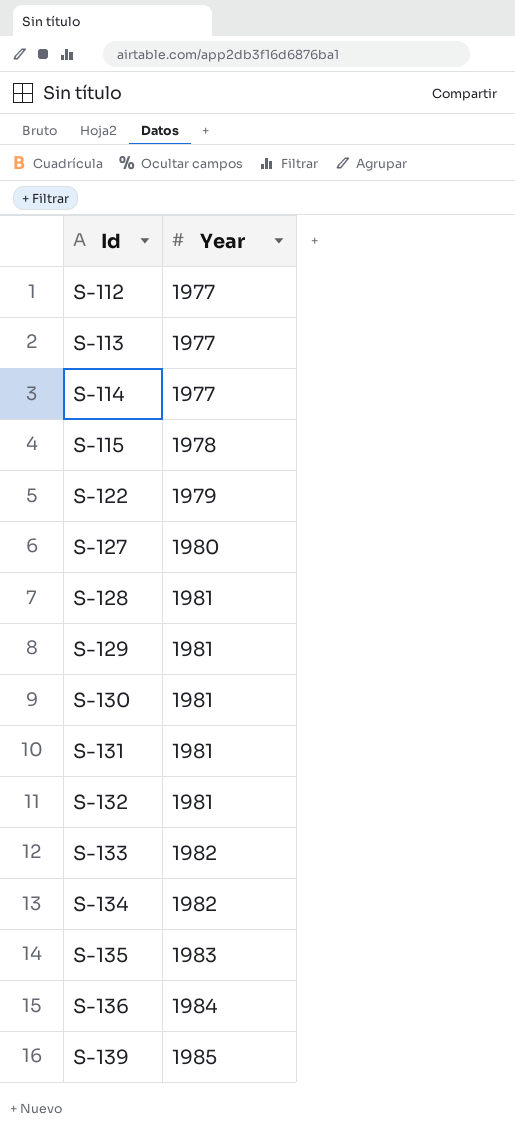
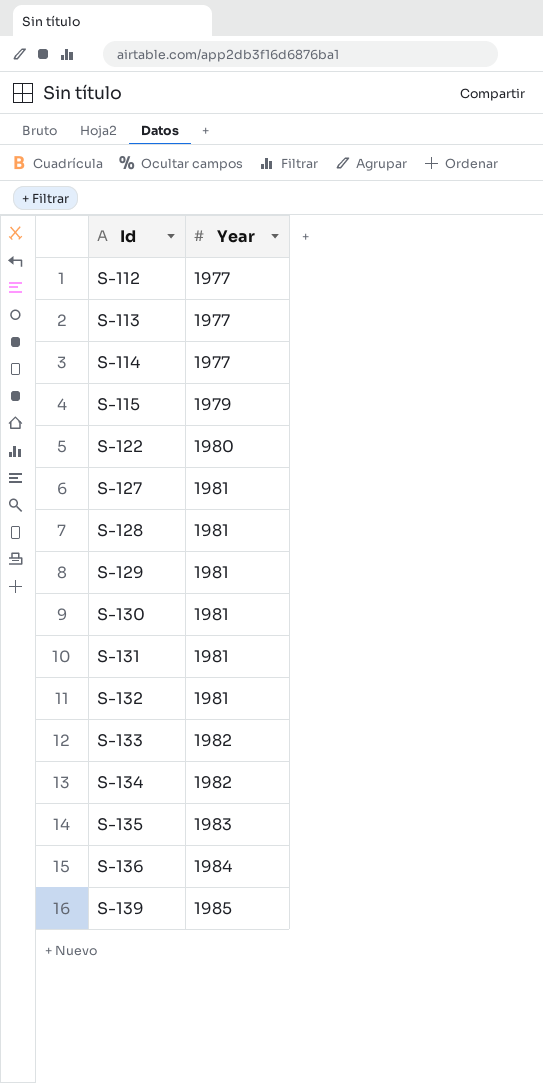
S-115 | Year: 1978 -> 1979
S-122 | Year: 1979 -> 1980
S-127 | Year: 1980 -> 1981

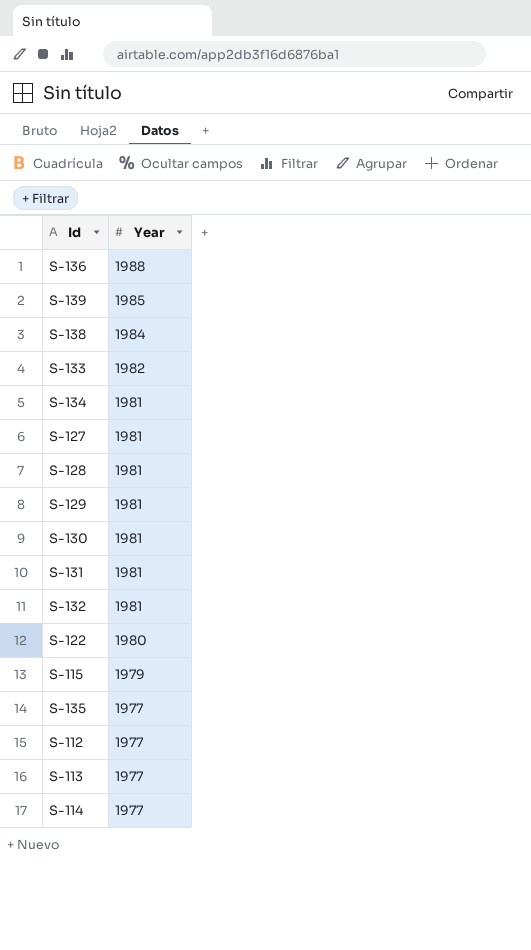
row order: Id ascending -> Year descending
S-136 | Year: 1984 -> 1988
row S-138: none -> 1984
S-134 | Year: 1982 -> 1981
S-135 | Year: 1983 -> 1977

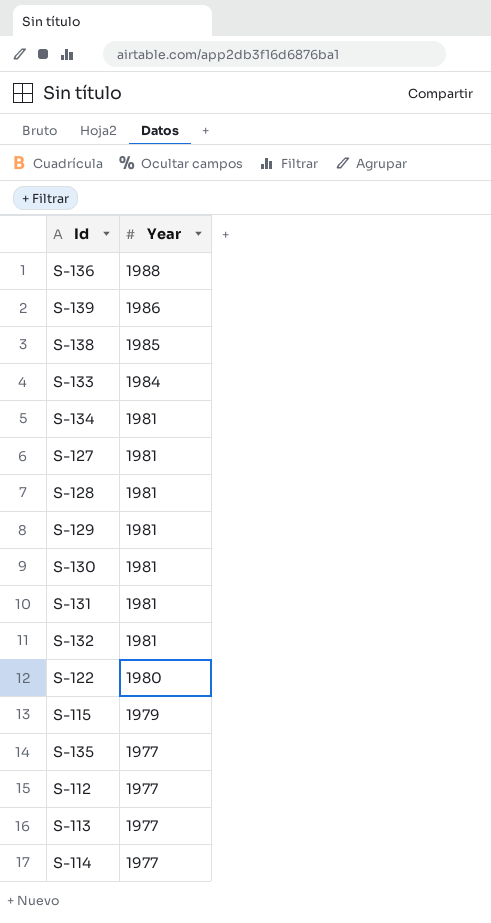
S-139 | Year: 1985 -> 1986
S-138 | Year: 1984 -> 1985
S-133 | Year: 1982 -> 1984

